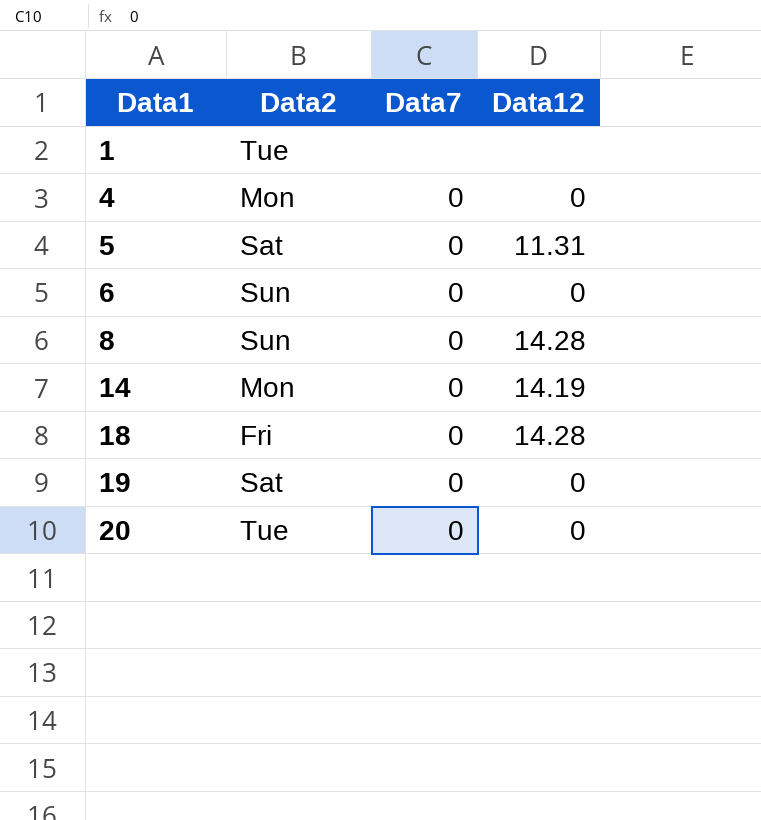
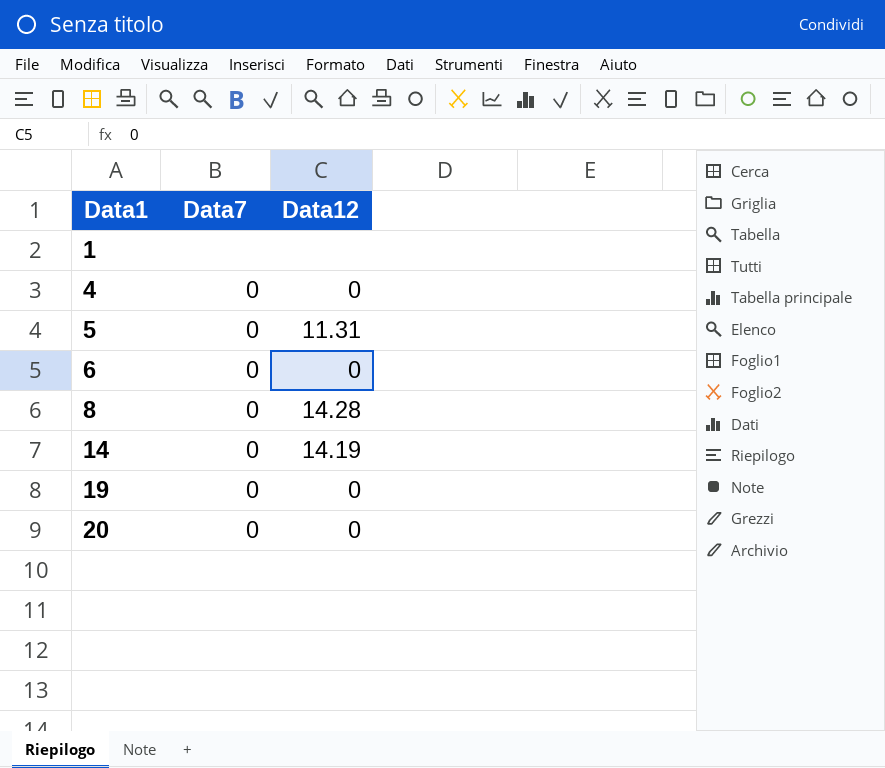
column Data2 | position: 2 -> none
row 18: Fri | 0 | 14.28 -> none

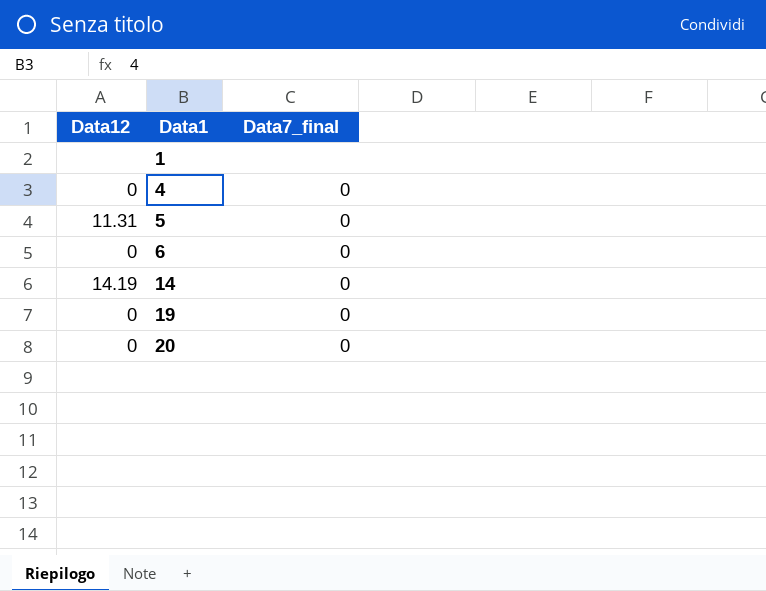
column Data12 | position: 3 -> 1
column name: Data7 -> Data7_final
row 8: 0 | 14.28 -> none

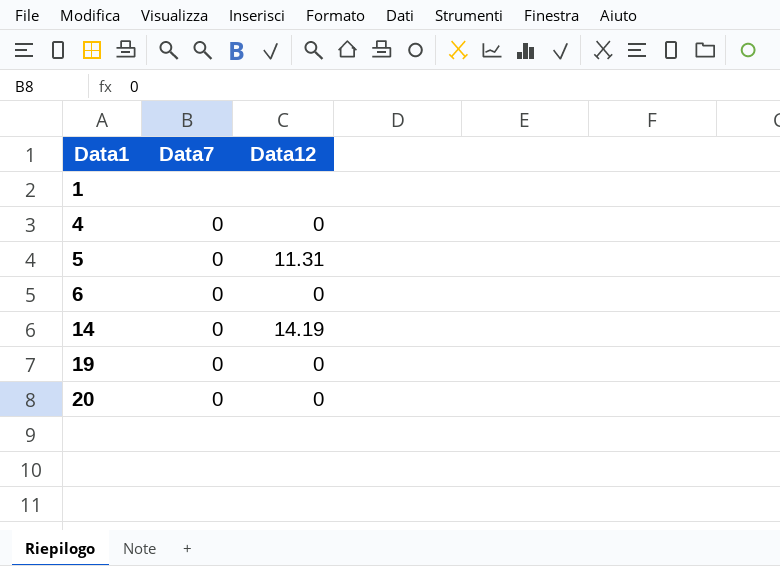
column name: Data7_final -> Data7
column Data12 | position: 1 -> 3

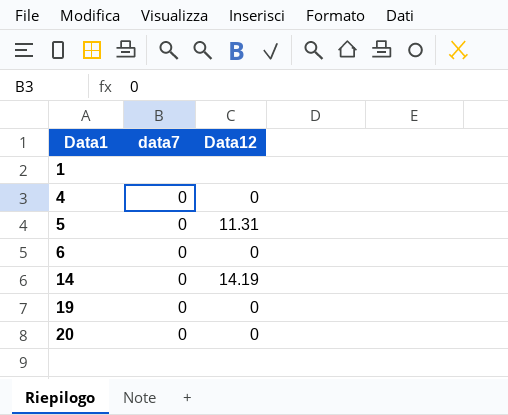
column name: Data7 -> data7

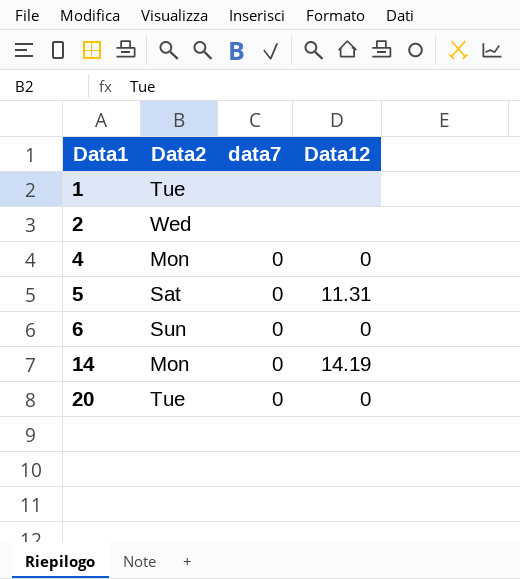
column Data2 | position: none -> 2
row 19: 0 | 0 -> none
row 2: none -> Wed | none | none

